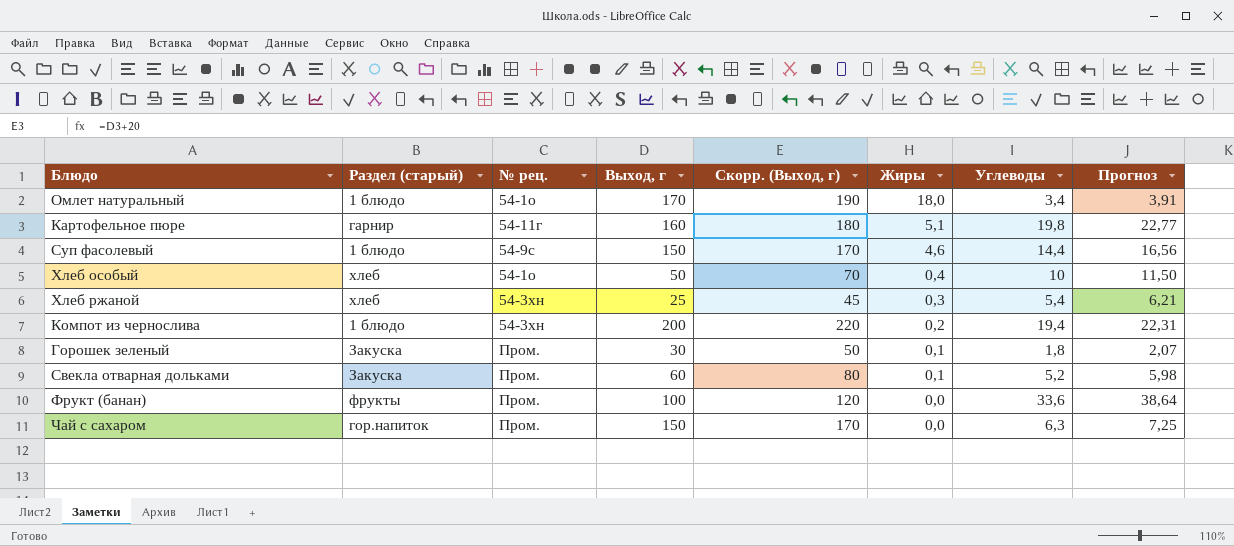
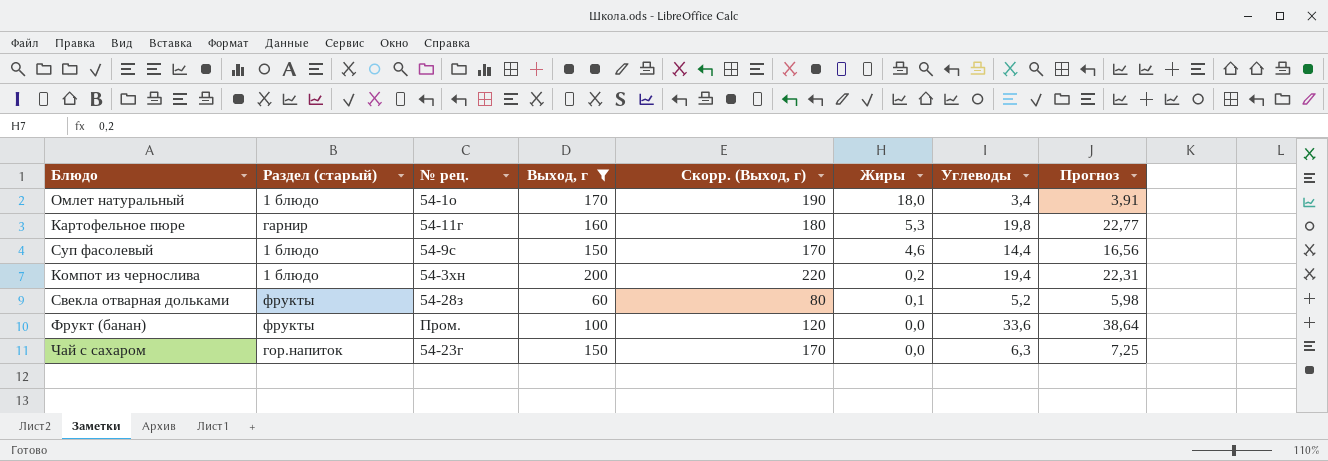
filter: none -> Выход, г >= 60
Картофельное пюре | Жиры: 5,1 -> 5,3
Свекла отварная дольками | Раздел (старый): Закуска -> фрукты
Свекла отварная дольками | № рец.: Пром. -> 54-28з
Чай с сахаром | № рец.: Пром. -> 54-23г

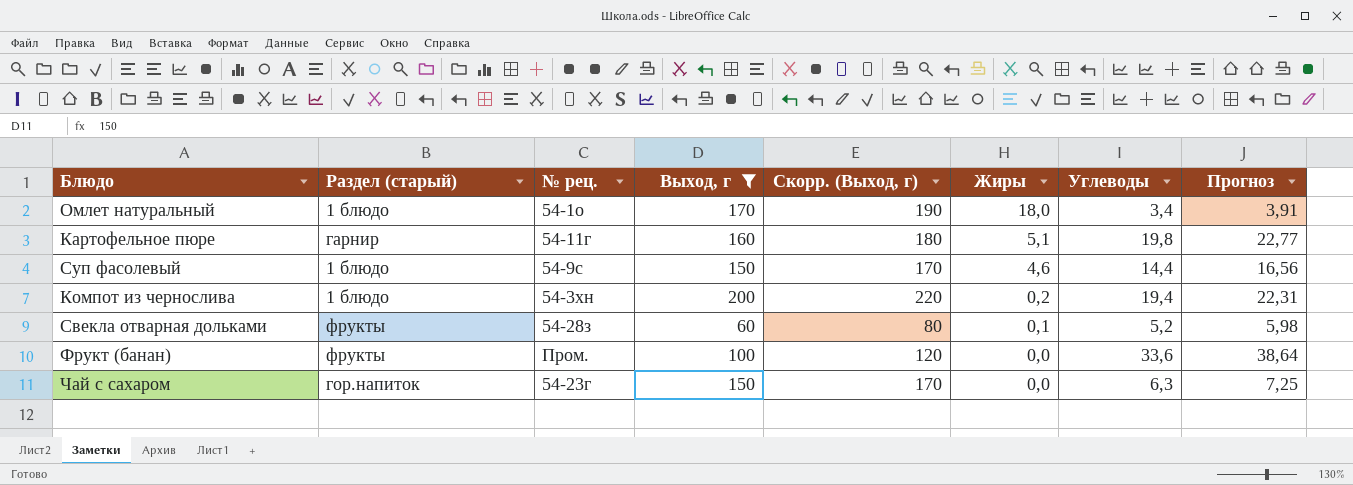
Картофельное пюре | Жиры: 5,3 -> 5,1

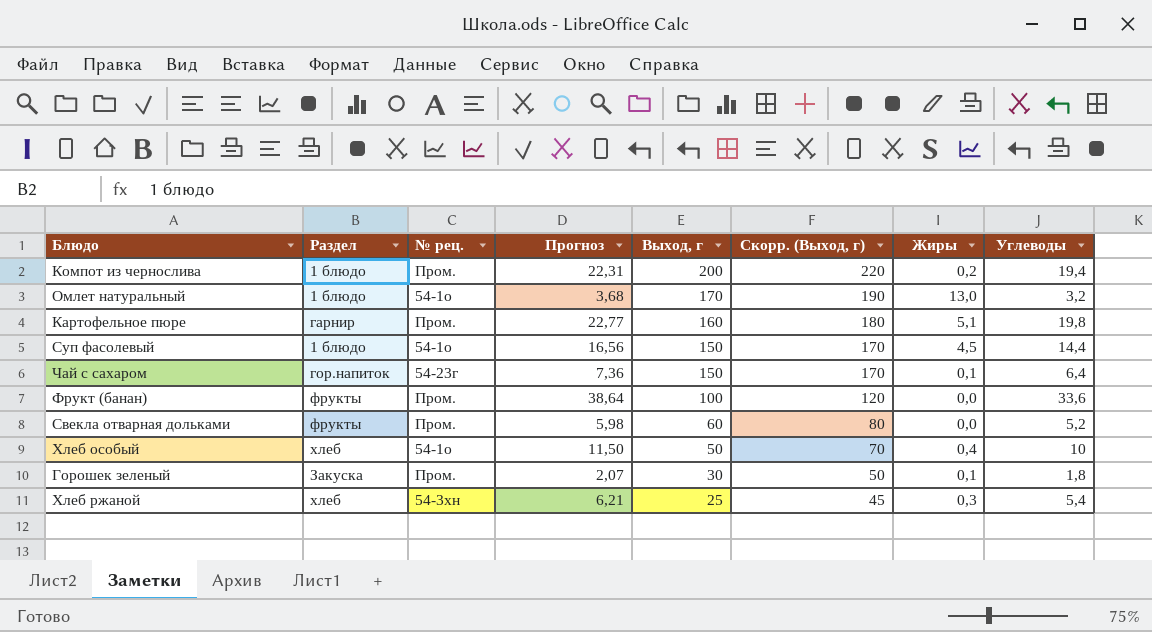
filter: Выход, г >= 60 -> none
row order: Жиры descending -> Выход, г descending
column name: Раздел (старый) -> Раздел
column Прогноз | position: 8 -> 4
Компот из чернослива | № рец.: 54-3хн -> Пром.
Омлет натуральный | Прогноз: 3,91 -> 3,68
Омлет натуральный | Жиры: 18,0 -> 13,0
Омлет натуральный | Углеводы: 3,4 -> 3,2
Картофельное пюре | № рец.: 54-11г -> Пром.
Суп фасолевый | № рец.: 54-9с -> 54-1о
Суп фасолевый | Жиры: 4,6 -> 4,5
Чай с сахаром | Прогноз: 7,25 -> 7,36
Чай с сахаром | Жиры: 0,0 -> 0,1
Чай с сахаром | Углеводы: 6,3 -> 6,4
Свекла отварная дольками | № рец.: 54-28з -> Пром.
Свекла отварная дольками | Жиры: 0,1 -> 0,0

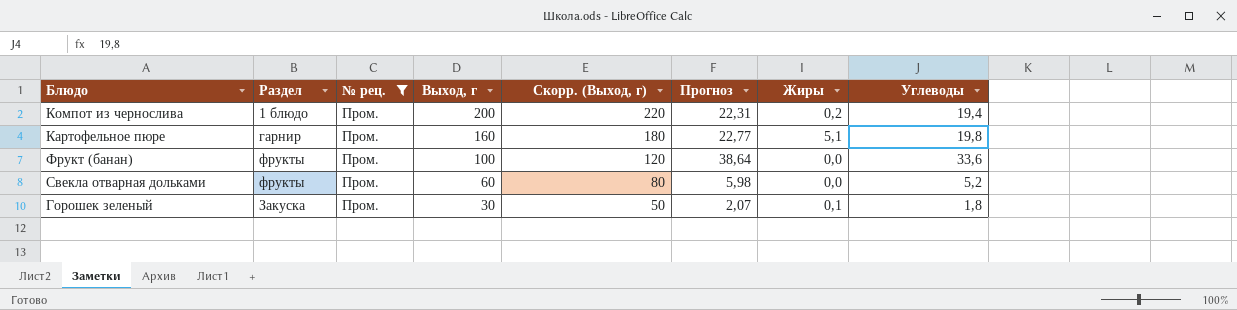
filter: none -> № рец. = Пром.
column Прогноз | position: 4 -> 6

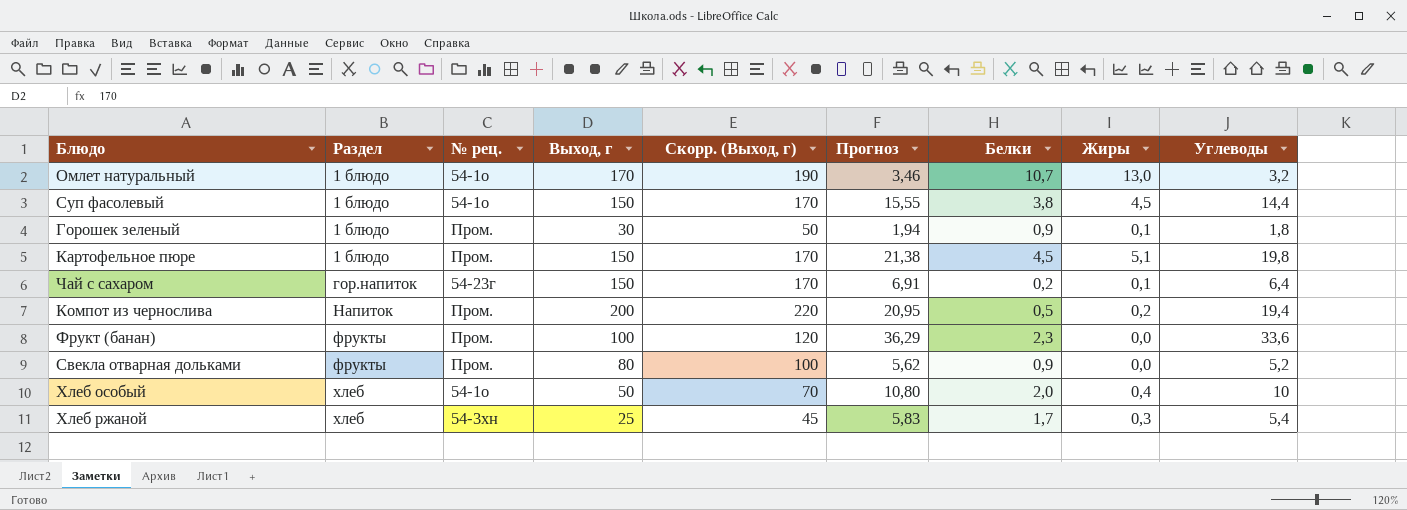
filter: № рец. = Пром. -> none
row order: Выход, г descending -> Раздел ascending
column Прогноз | formula: [Углеводы] * 1,15 -> [Углеводы] * 1,08
column Белки | position: none -> 7
Горошек зеленый | Раздел: Закуска -> 1 блюдо
Картофельное пюре | Раздел: гарнир -> 1 блюдо
Картофельное пюре | Выход, г: 160 -> 150
Картофельное пюре | Скорр. (Выход, г): 180 -> 170
Компот из чернослива | Раздел: 1 блюдо -> Напиток
Свекла отварная дольками | Выход, г: 60 -> 80
Свекла отварная дольками | Скорр. (Выход, г): 80 -> 100

